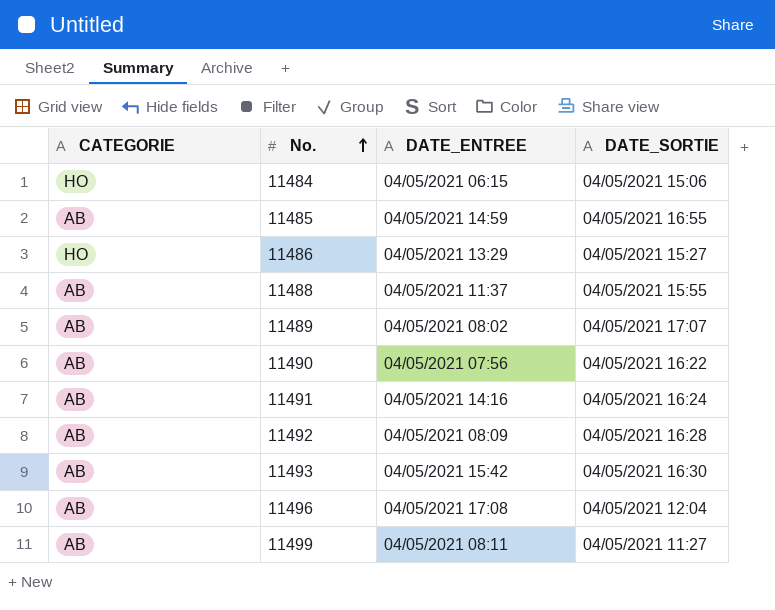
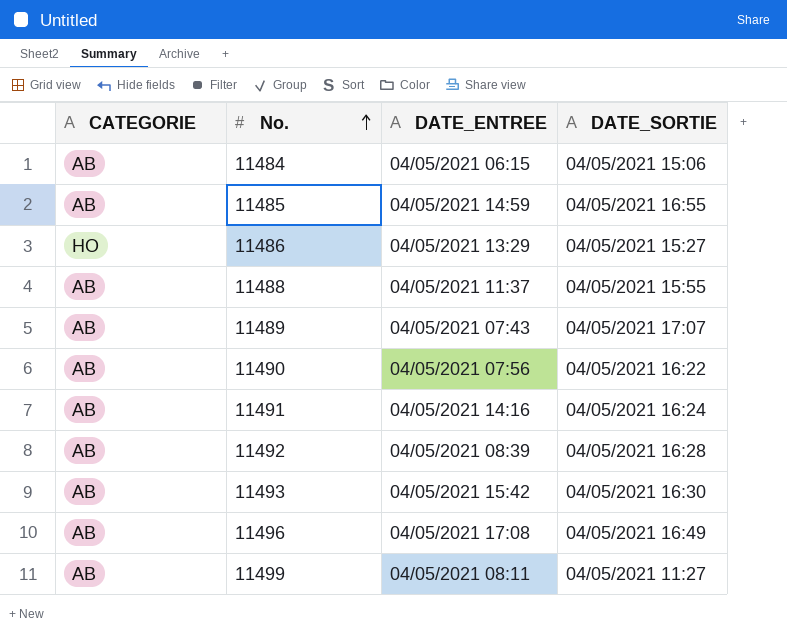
11484 | CATEGORIE: HO -> AB
11489 | DATE_ENTREE: 04/05/2021 08:02 -> 04/05/2021 07:43
11492 | DATE_ENTREE: 04/05/2021 08:09 -> 04/05/2021 08:39
11496 | DATE_SORTIE: 04/05/2021 12:04 -> 04/05/2021 16:49

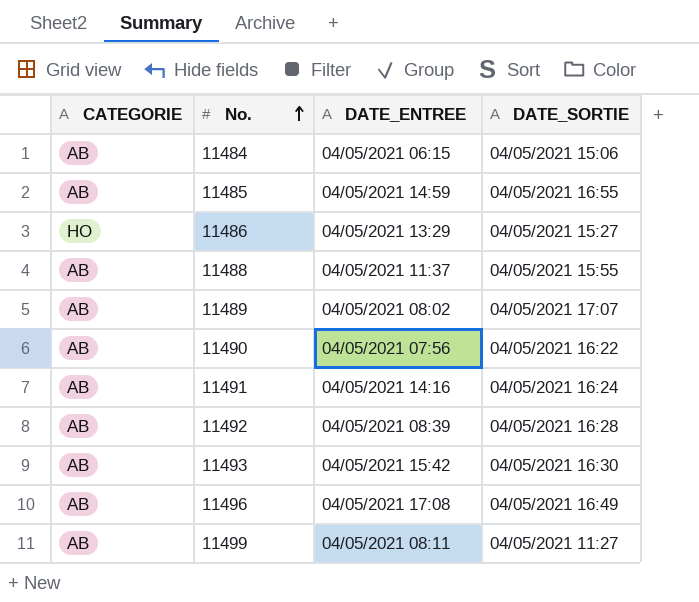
11489 | DATE_ENTREE: 04/05/2021 07:43 -> 04/05/2021 08:02

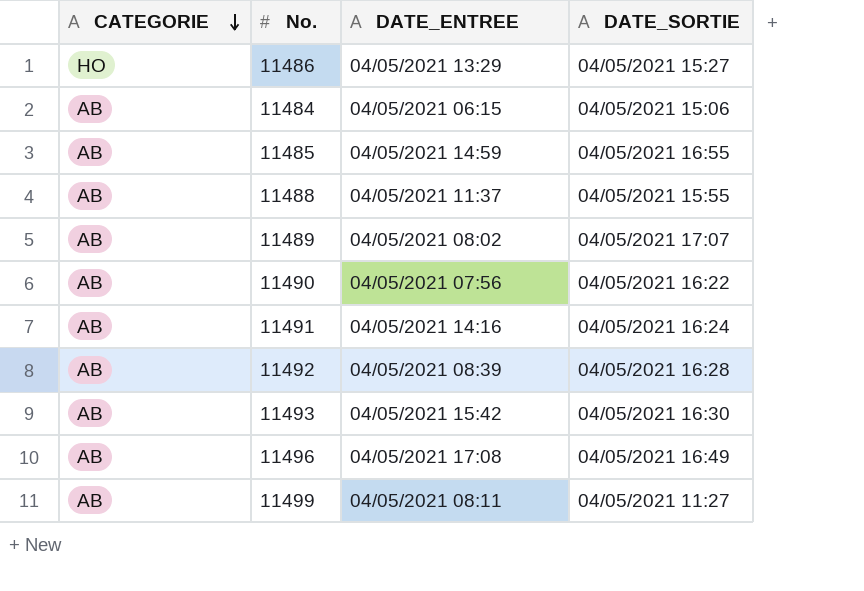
row order: No. ascending -> CATEGORIE descending

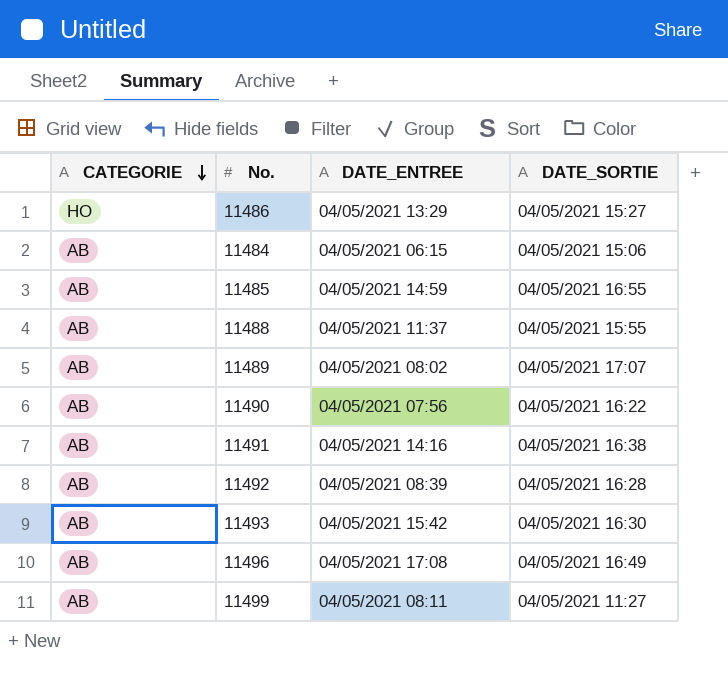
11491 | DATE_SORTIE: 04/05/2021 16:24 -> 04/05/2021 16:38

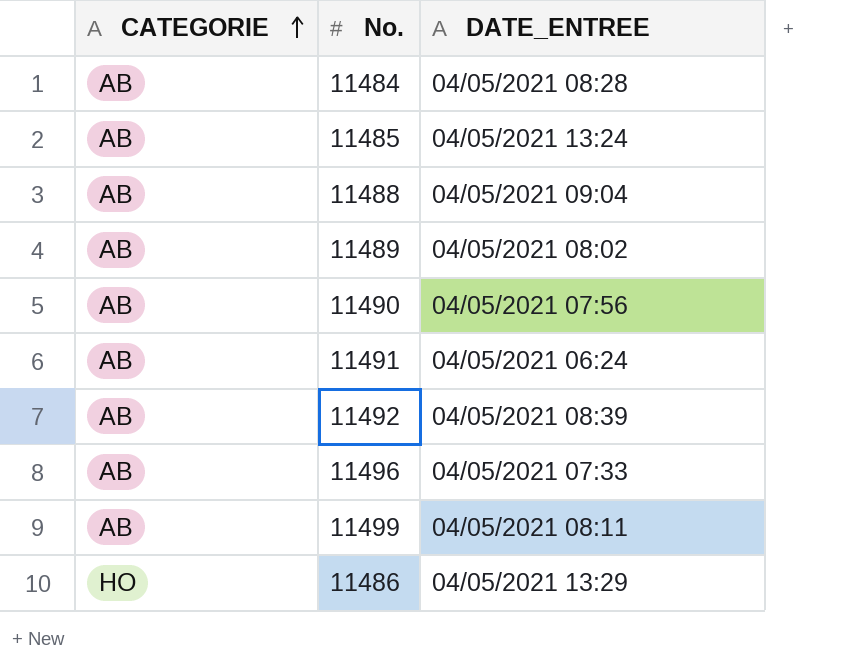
row order: CATEGORIE descending -> CATEGORIE ascending
column DATE_SORTIE | position: 4 -> none
row 11493: AB | 04/05/2021 15:42 | 04/05/2021 16:30 -> none
11484 | DATE_ENTREE: 04/05/2021 06:15 -> 04/05/2021 08:28
11485 | DATE_ENTREE: 04/05/2021 14:59 -> 04/05/2021 13:24
11488 | DATE_ENTREE: 04/05/2021 11:37 -> 04/05/2021 09:04
11491 | DATE_ENTREE: 04/05/2021 14:16 -> 04/05/2021 06:24
11496 | DATE_ENTREE: 04/05/2021 17:08 -> 04/05/2021 07:33

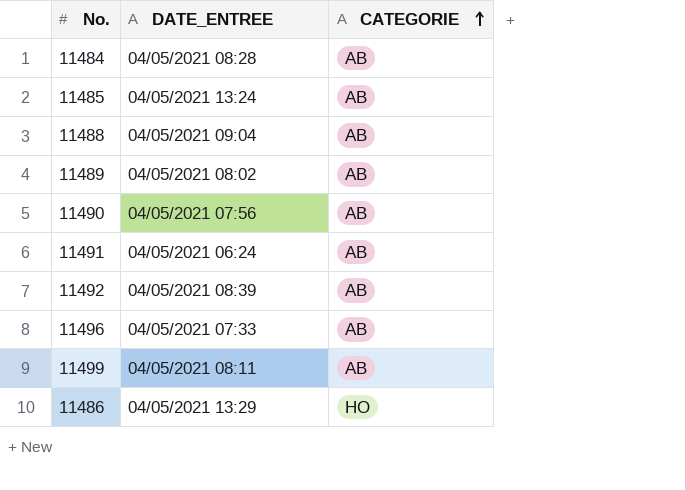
column CATEGORIE | position: 1 -> 3

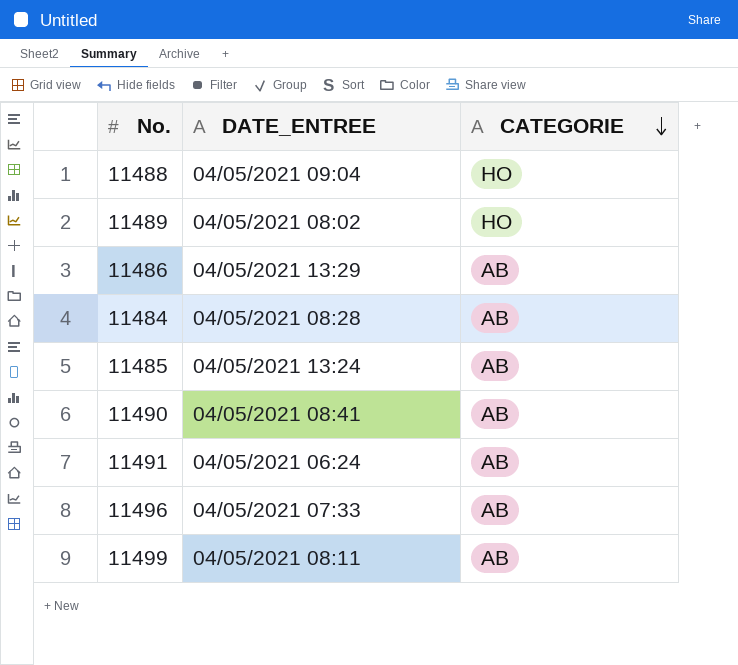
row order: CATEGORIE ascending -> CATEGORIE descending
row 11492: 04/05/2021 08:39 | AB -> none
11488 | CATEGORIE: AB -> HO
11489 | CATEGORIE: AB -> HO
11486 | CATEGORIE: HO -> AB
11490 | DATE_ENTREE: 04/05/2021 07:56 -> 04/05/2021 08:41

